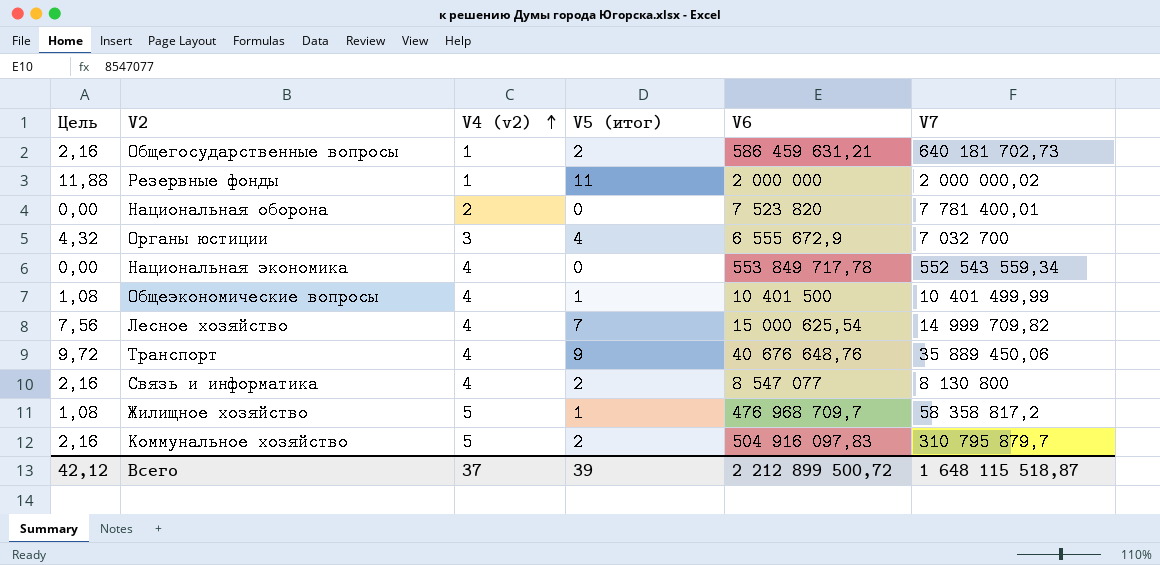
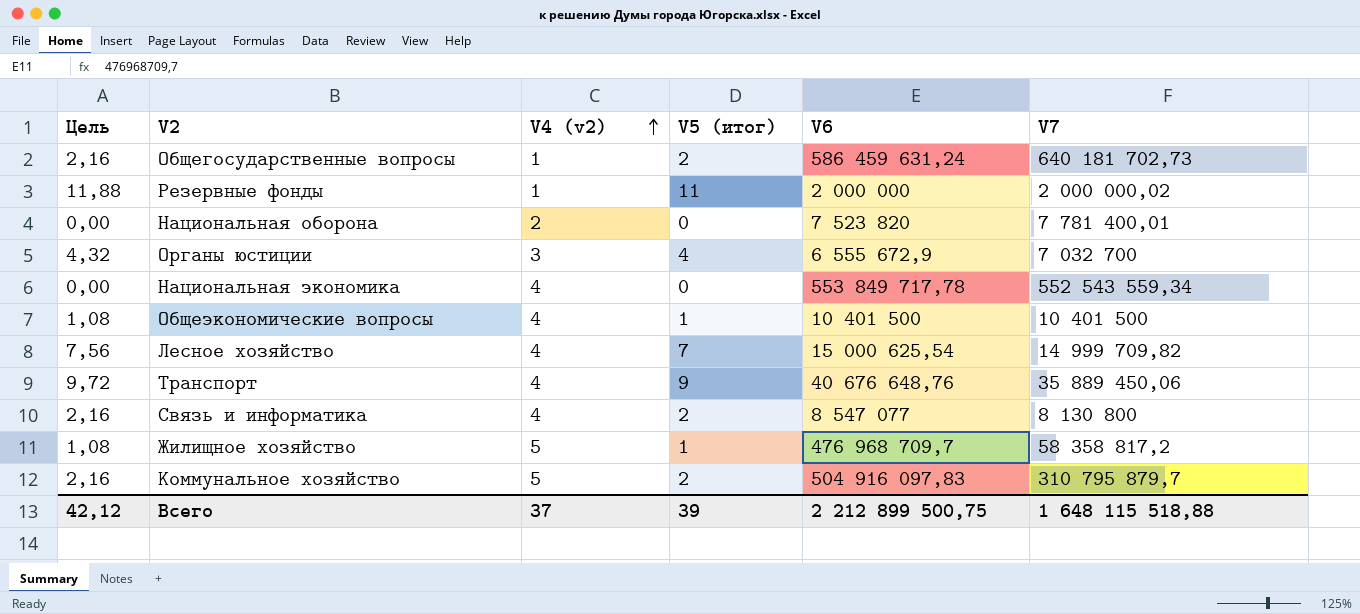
Общегосударственные вопросы | V6: 586 459 631,21 -> 586 459 631,24
Общеэкономические вопросы | V7: 10 401 499,99 -> 10 401 500
Всего | V6: 2 212 899 500,72 -> 2 212 899 500,75
Всего | V7: 1 648 115 518,87 -> 1 648 115 518,88

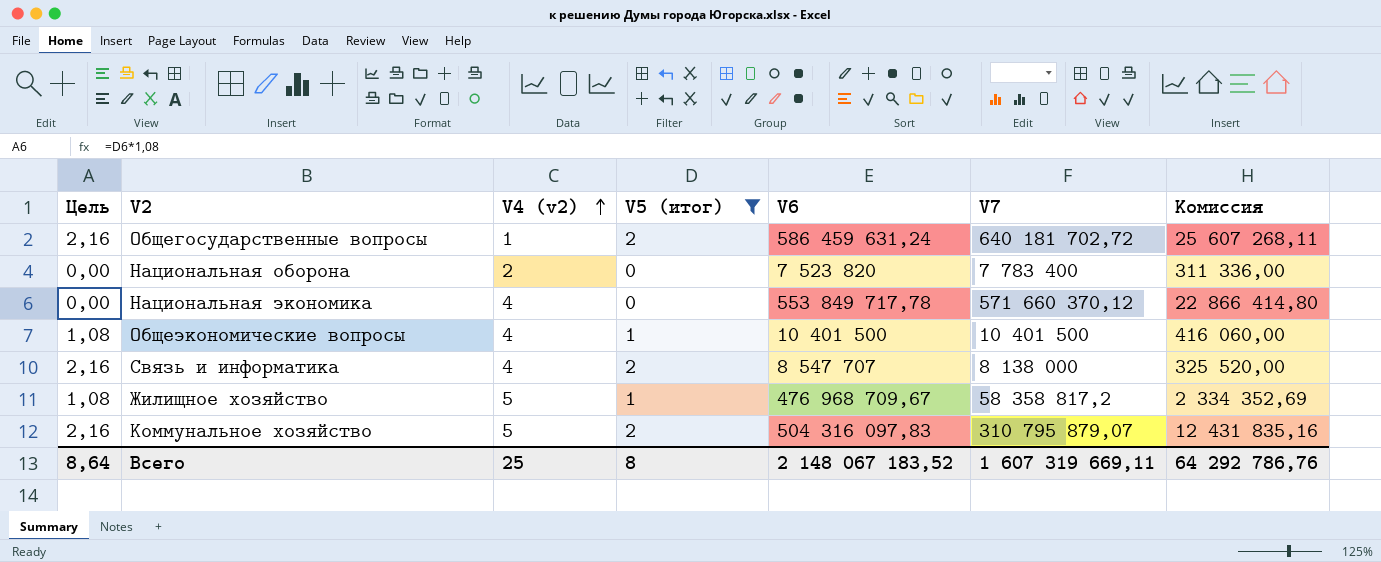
filter: none -> V5 (итог) <= 2
column Комиссия | formula: none -> [V7] * 0,04
Общегосударственные вопросы | V7: 640 181 702,73 -> 640 181 702,72
Национальная оборона | V7: 7 781 400,01 -> 7 783 400
Национальная экономика | V7: 552 543 559,34 -> 571 660 370,12
Связь и информатика | V6: 8 547 077 -> 8 547 707
Связь и информатика | V7: 8 130 800 -> 8 138 000
Жилищное хозяйство | V6: 476 968 709,7 -> 476 968 709,67
Коммунальное хозяйство | V6: 504 916 097,83 -> 504 316 097,83
Коммунальное хозяйство | V7: 310 795 879,7 -> 310 795 879,07
Всего | Цель: 42,12 -> 8,64
Всего | V4 (v2): 37 -> 25
Всего | V5 (итог): 39 -> 8
Всего | V6: 2 212 899 500,75 -> 2 148 067 183,52
Всего | V7: 1 648 115 518,88 -> 1 607 319 669,11

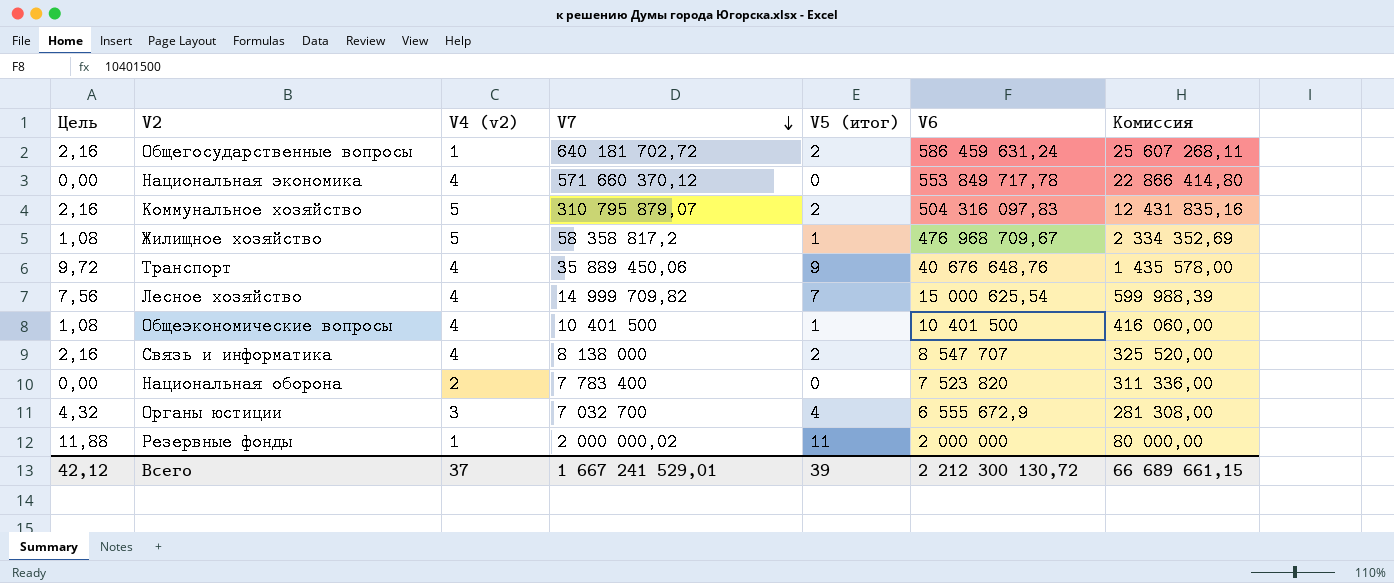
filter: V5 (итог) <= 2 -> none
row order: V4 (v2) ascending -> V7 descending
column V7 | position: 6 -> 4
Всего | Цель: 8,64 -> 42,12
Всего | V4 (v2): 25 -> 37
Всего | V7: 1 607 319 669,11 -> 1 667 241 529,01
Всего | V5 (итог): 8 -> 39
Всего | V6: 2 148 067 183,52 -> 2 212 300 130,72
Всего | Комиссия: 64 292 786,76 -> 66 689 661,15

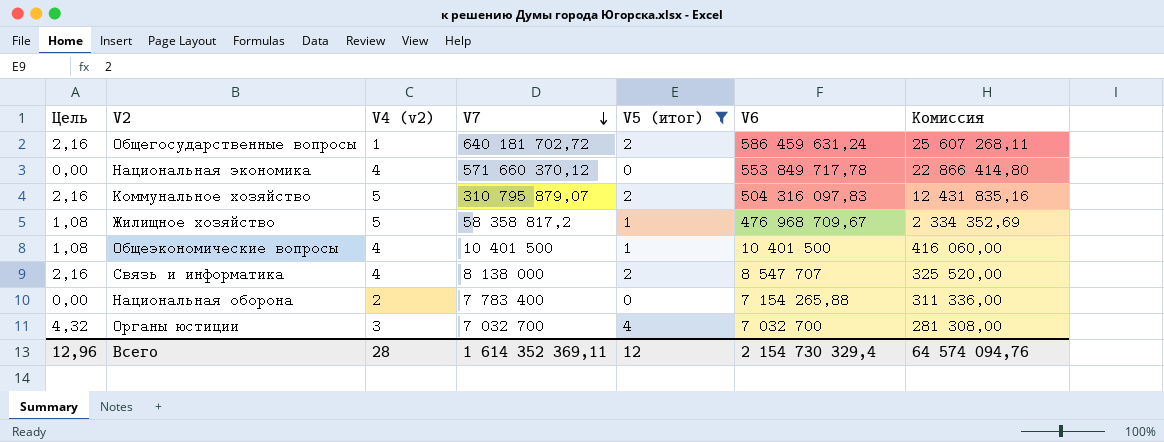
filter: none -> V5 (итог) <= 4
Национальная оборона | V6: 7 523 820 -> 7 154 265,88
Органы юстиции | V6: 6 555 672,9 -> 7 032 700
Всего | Цель: 42,12 -> 12,96
Всего | V4 (v2): 37 -> 28
Всего | V7: 1 667 241 529,01 -> 1 614 352 369,11
Всего | V5 (итог): 39 -> 12
Всего | V6: 2 212 300 130,72 -> 2 154 730 329,4
Всего | Комиссия: 66 689 661,15 -> 64 574 094,76

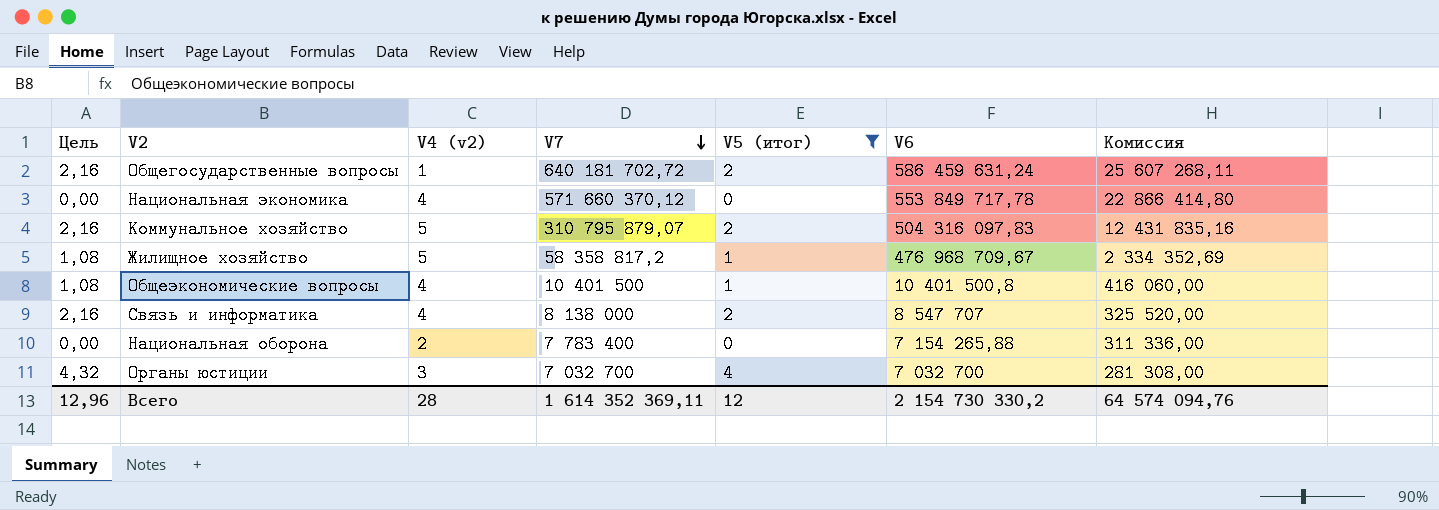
Общеэкономические вопросы | V6: 10 401 500 -> 10 401 500,8
Всего | V6: 2 154 730 329,4 -> 2 154 730 330,2

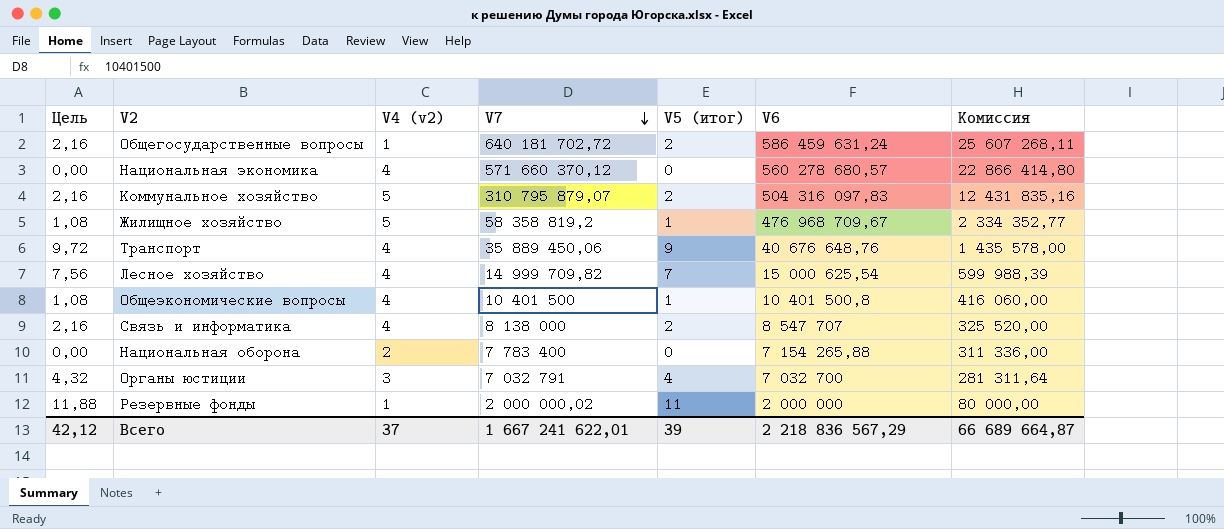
filter: V5 (итог) <= 4 -> none
Национальная экономика | V6: 553 849 717,78 -> 560 278 680,57
Жилищное хозяйство | V7: 58 358 817,2 -> 58 358 819,2
Жилищное хозяйство | Комиссия: 2 334 352,69 -> 2 334 352,77
Органы юстиции | V7: 7 032 700 -> 7 032 791
Органы юстиции | Комиссия: 281 308,00 -> 281 311,64
Всего | Цель: 12,96 -> 42,12
Всего | V4 (v2): 28 -> 37
Всего | V7: 1 614 352 369,11 -> 1 667 241 622,01
Всего | V5 (итог): 12 -> 39
Всего | V6: 2 154 730 330,2 -> 2 218 836 567,29
Всего | Комиссия: 64 574 094,76 -> 66 689 664,87

